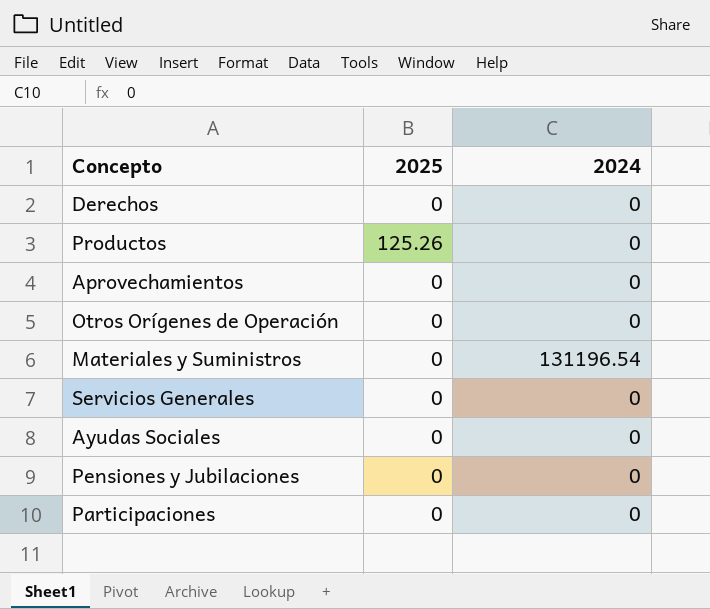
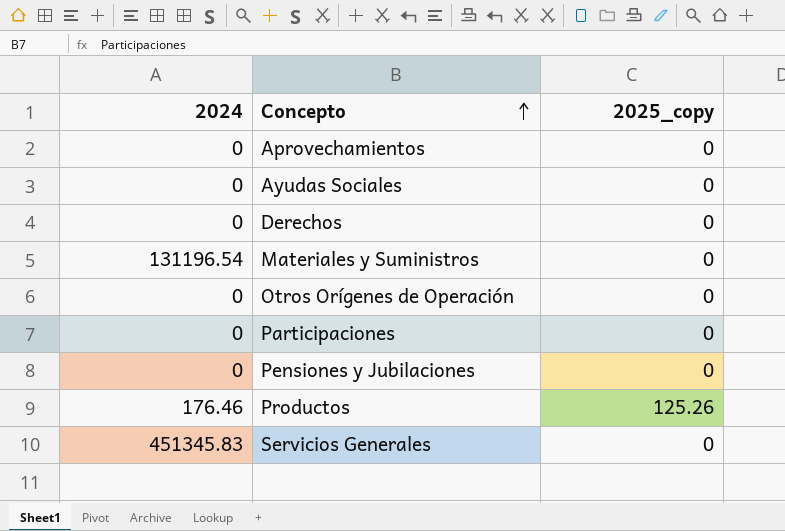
row order: none -> Concepto ascending
column 2024 | position: 3 -> 1
column name: 2025 -> 2025_copy
Productos | 2024: 0 -> 176.46
Servicios Generales | 2024: 0 -> 451345.83

